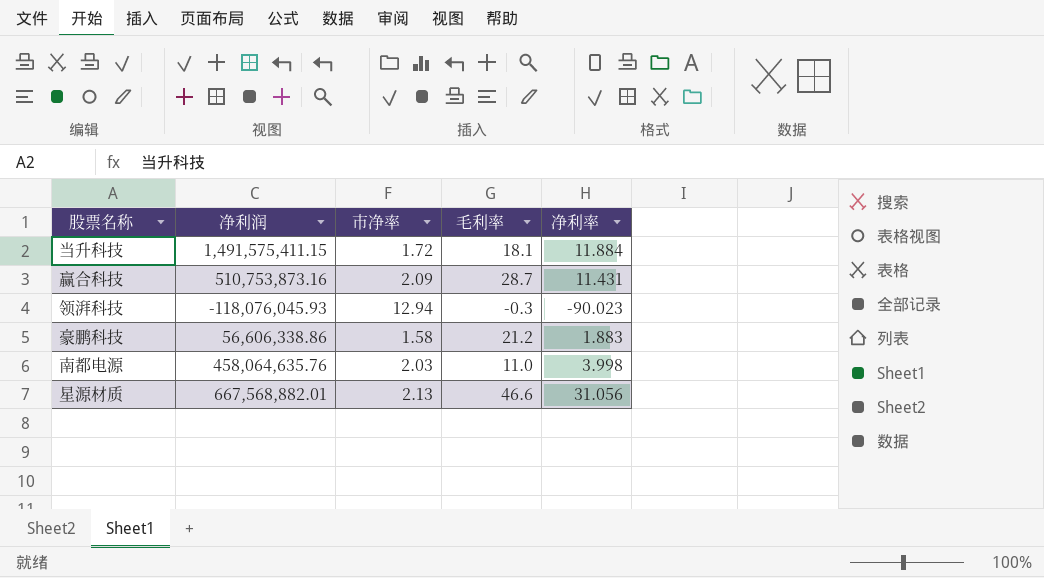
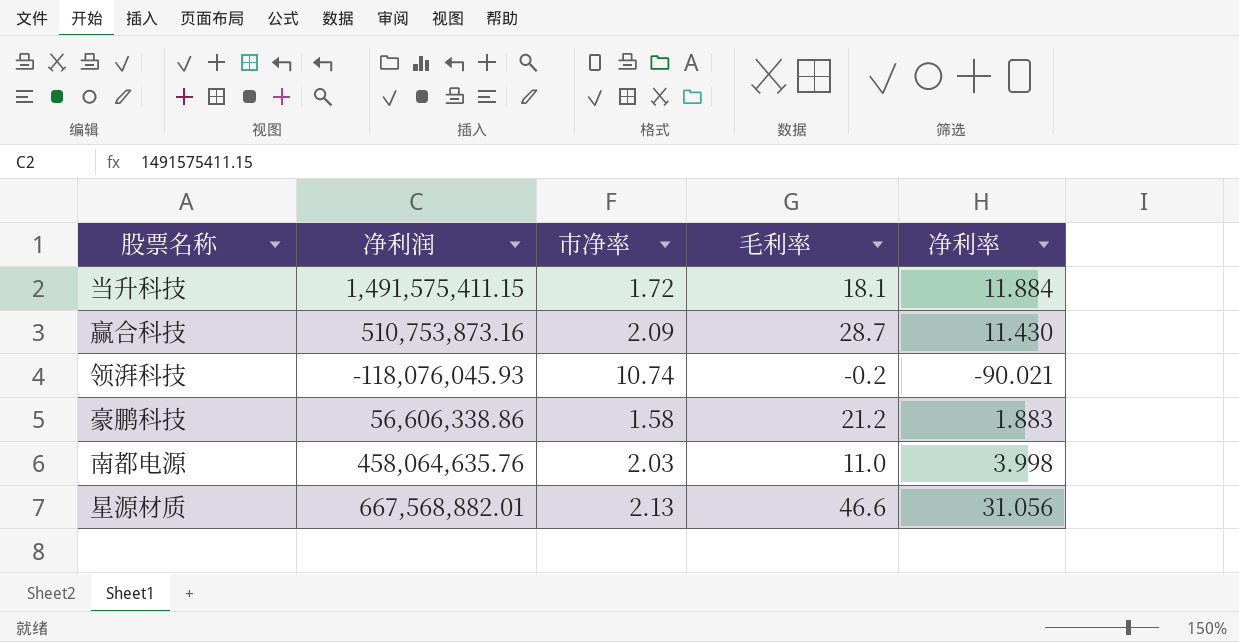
赢合科技 | 净利率: 11.431 -> 11.430
领湃科技 | 市净率: 12.94 -> 10.74
领湃科技 | 毛利率: -0.3 -> -0.2
领湃科技 | 净利率: -90.023 -> -90.021

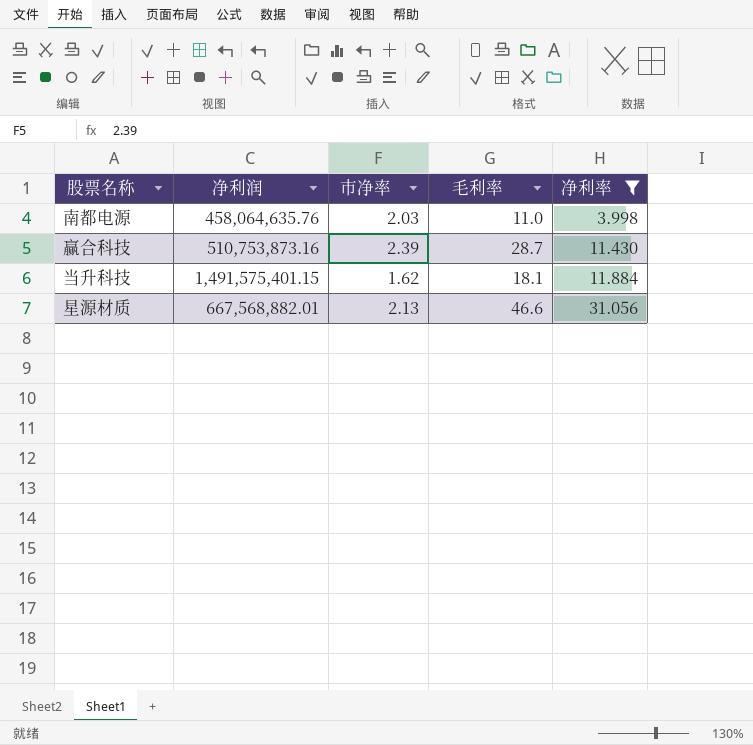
filter: none -> 净利率 >= 3.998
row order: none -> 净利率 ascending
赢合科技 | 市净率: 2.09 -> 2.39
当升科技 | 净利润: 1,491,575,411.15 -> 1,491,575,401.15
当升科技 | 市净率: 1.72 -> 1.62

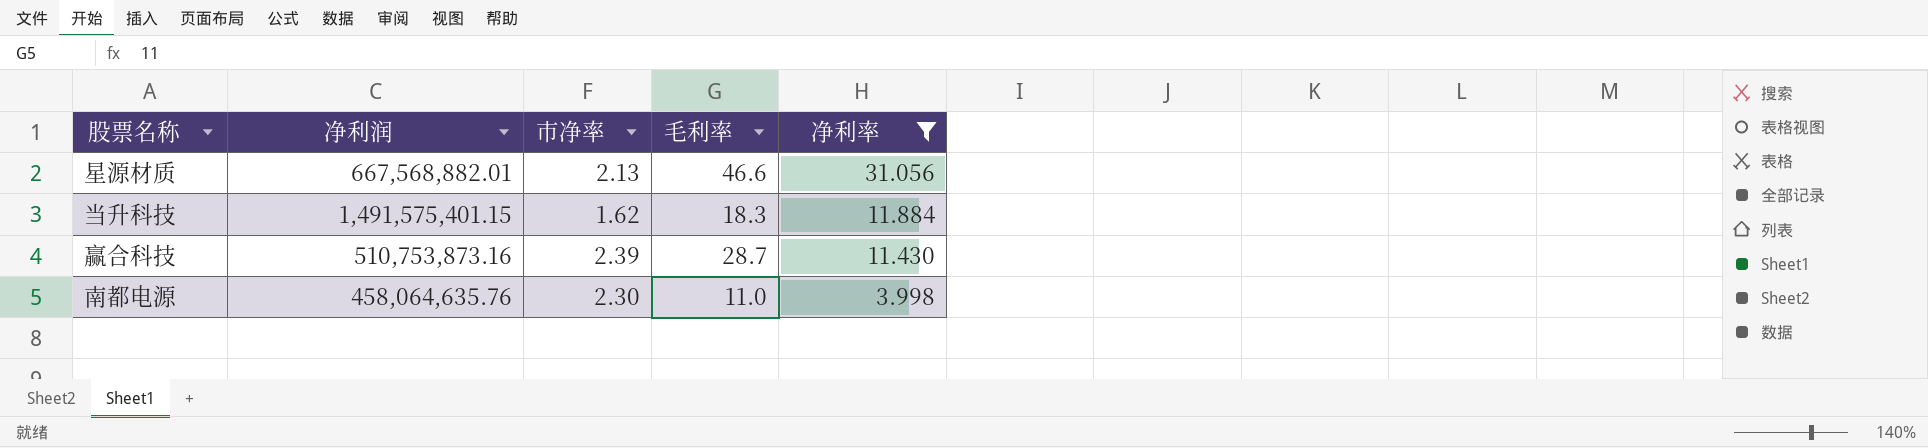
row order: 净利率 ascending -> 净利率 descending
当升科技 | 毛利率: 18.1 -> 18.3
南都电源 | 市净率: 2.03 -> 2.30

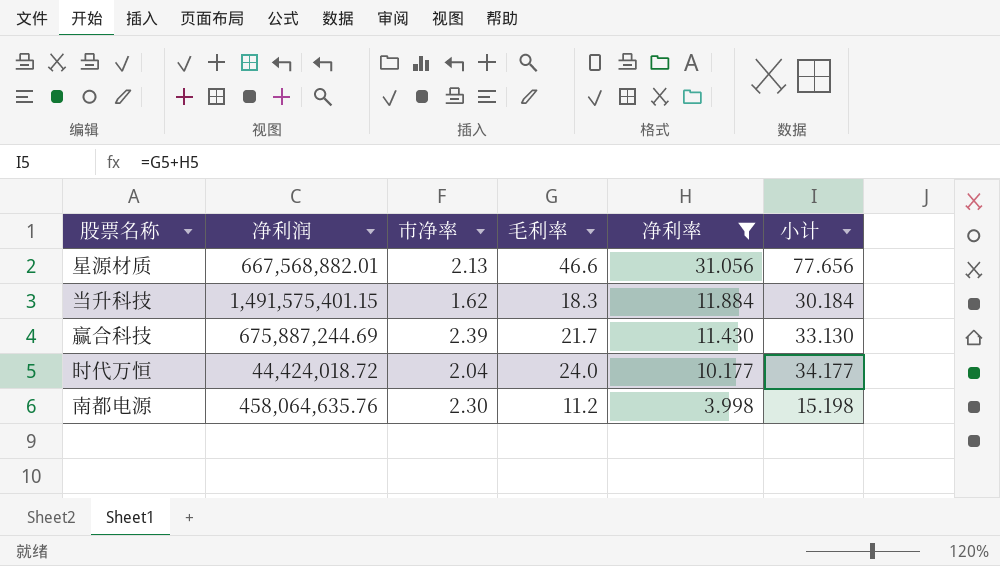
column 小计 | formula: none -> [毛利率] + [净利率]
赢合科技 | 净利润: 510,753,873.16 -> 675,887,244.69
赢合科技 | 毛利率: 28.7 -> 21.7
row 时代万恒: none -> 44,424,018.72 | 2.04 | 24.0 | 10.177 | 34.177
南都电源 | 毛利率: 11.0 -> 11.2

